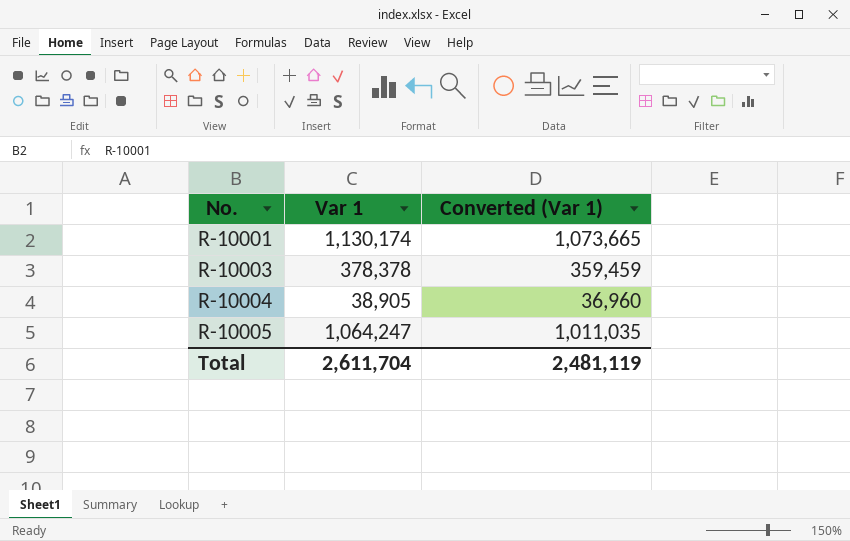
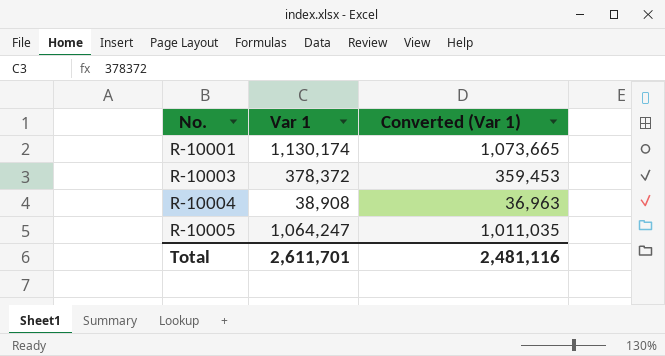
R-10003 | Var 1: 378,378 -> 378,372
R-10003 | Converted (Var 1): 359,459 -> 359,453
R-10004 | Var 1: 38,905 -> 38,908
R-10004 | Converted (Var 1): 36,960 -> 36,963
Total | Var 1: 2,611,704 -> 2,611,701
Total | Converted (Var 1): 2,481,119 -> 2,481,116

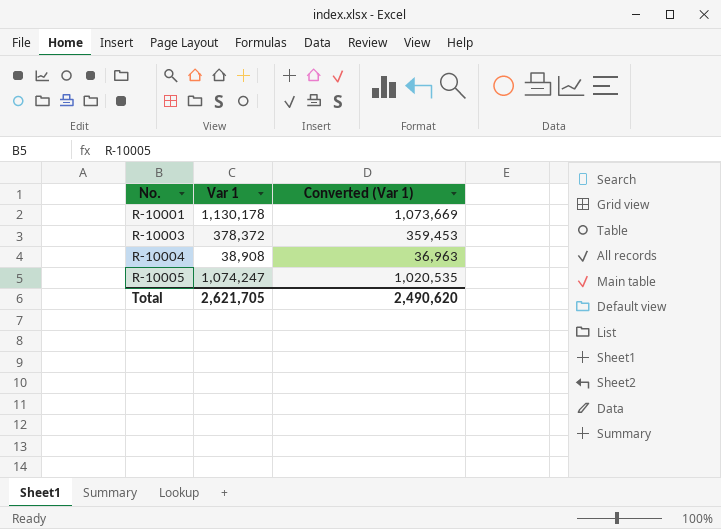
R-10001 | Var 1: 1,130,174 -> 1,130,178
R-10001 | Converted (Var 1): 1,073,665 -> 1,073,669
R-10005 | Var 1: 1,064,247 -> 1,074,247
R-10005 | Converted (Var 1): 1,011,035 -> 1,020,535
Total | Var 1: 2,611,701 -> 2,621,705
Total | Converted (Var 1): 2,481,116 -> 2,490,620

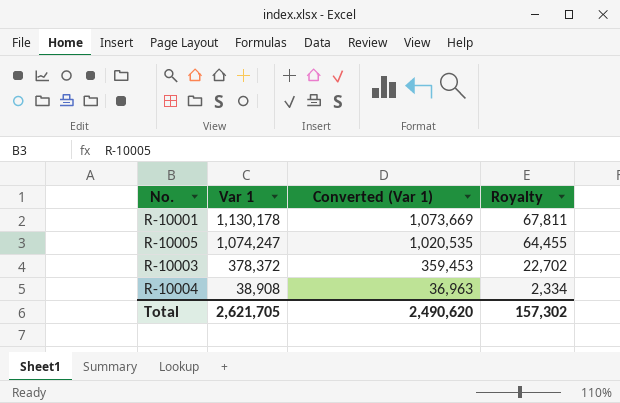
row order: No. ascending -> Var 1 descending
column Royalty | formula: none -> [Var 1] * 0.06

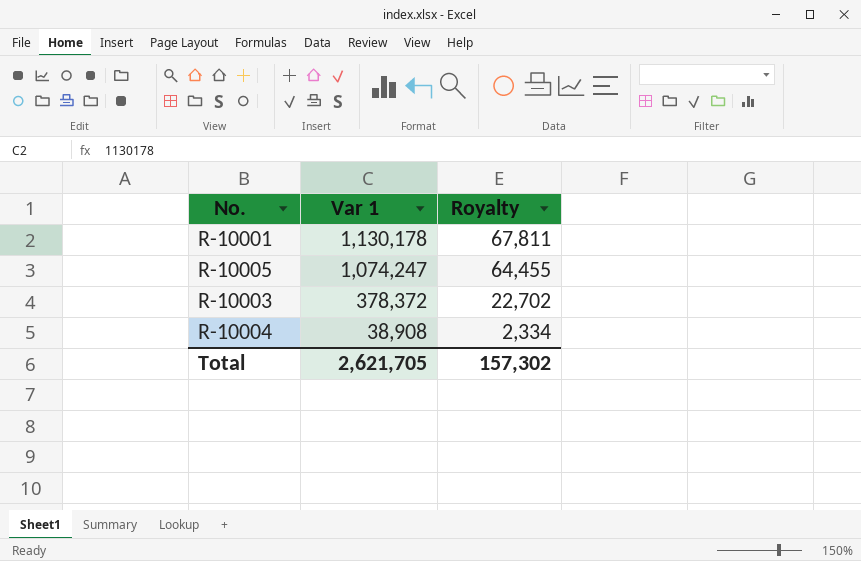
column Converted (Var 1) | formula: [Var 1] * 0.95 -> none

